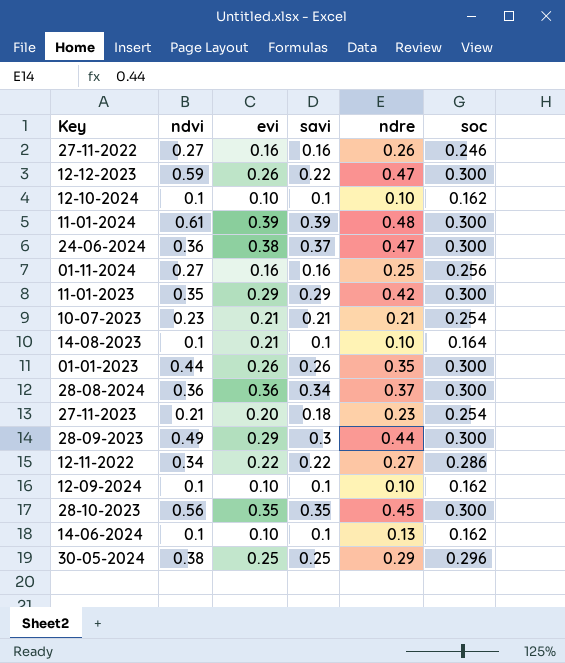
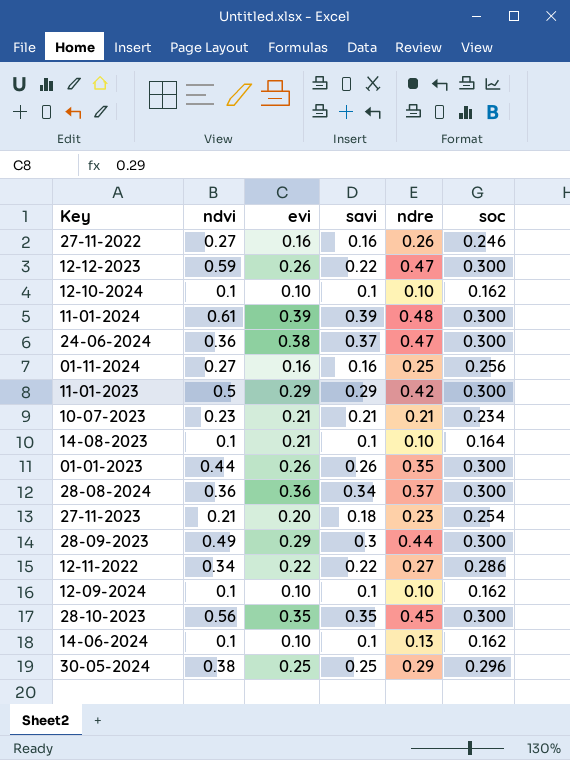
11-01-2023 | ndvi: 0.35 -> 0.5
10-07-2023 | soc: 0.254 -> 0.234

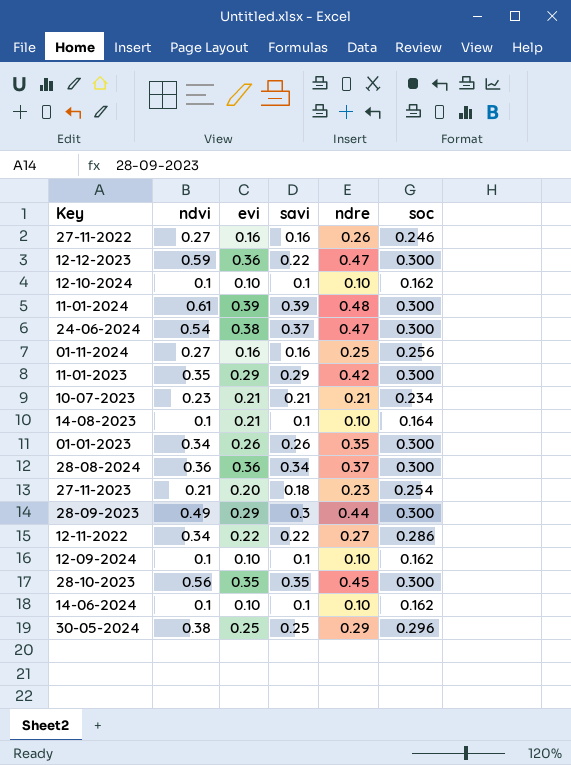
12-12-2023 | evi: 0.26 -> 0.36
24-06-2024 | ndvi: 0.36 -> 0.54
11-01-2023 | ndvi: 0.5 -> 0.35
01-01-2023 | ndvi: 0.44 -> 0.34
14-06-2024 | ndre: 0.13 -> 0.10

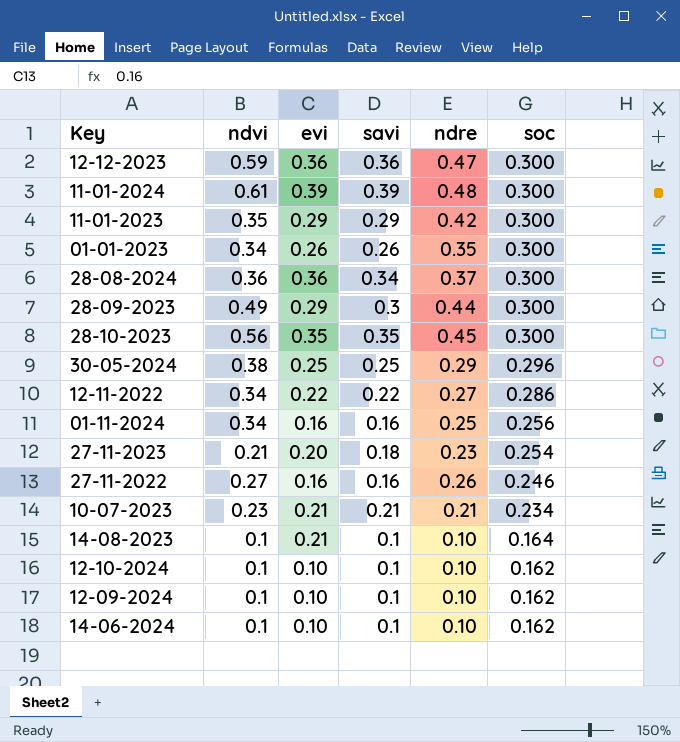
row order: none -> soc descending
row 24-06-2024: 0.54 | 0.38 | 0.37 | 0.47 | 0.300 -> none
12-12-2023 | savi: 0.22 -> 0.36
01-11-2024 | ndvi: 0.27 -> 0.34

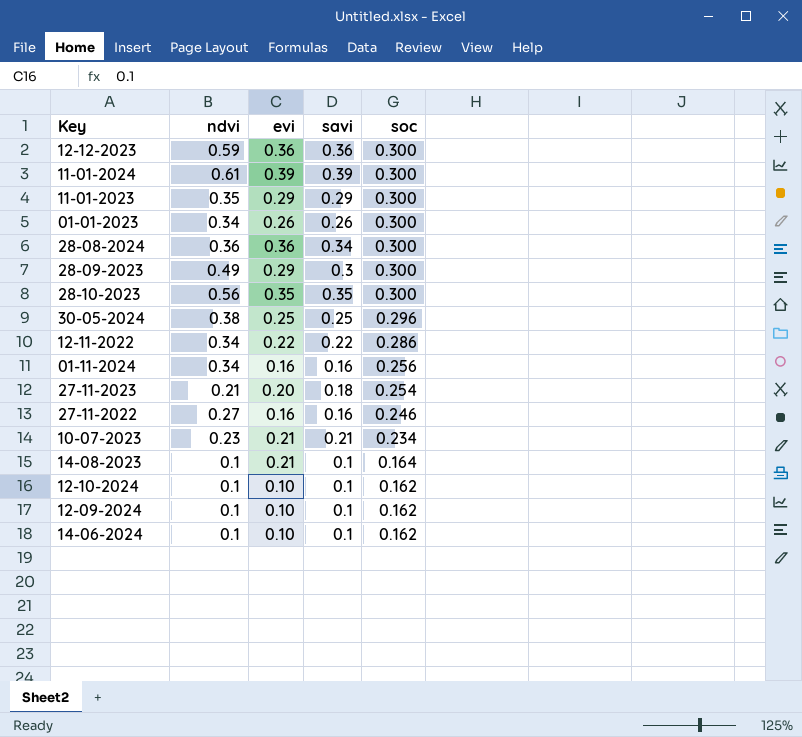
column ndre | position: 5 -> none

